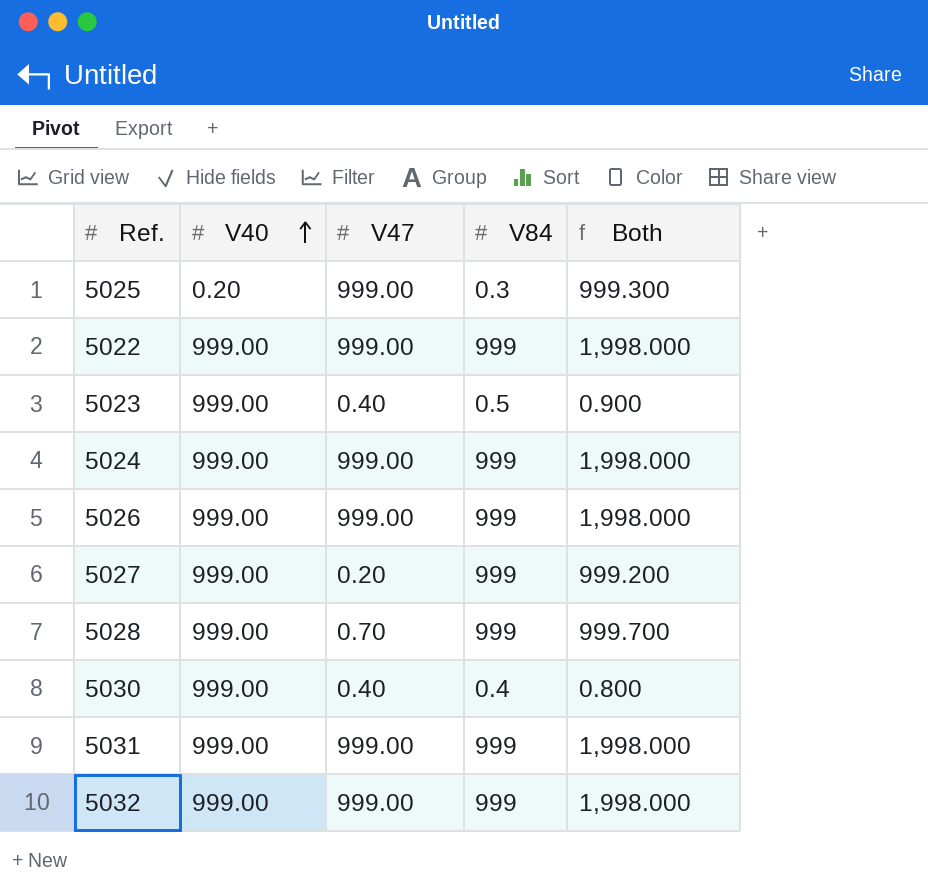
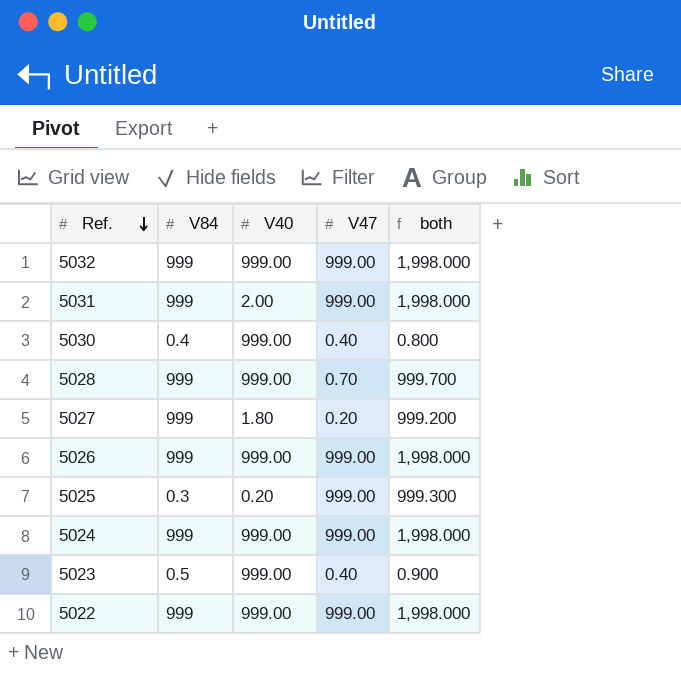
row order: V40 ascending -> Ref. descending
column V84 | position: 4 -> 2
column name: Both -> both
5031 | V40: 999.00 -> 2.00
5027 | V40: 999.00 -> 1.80

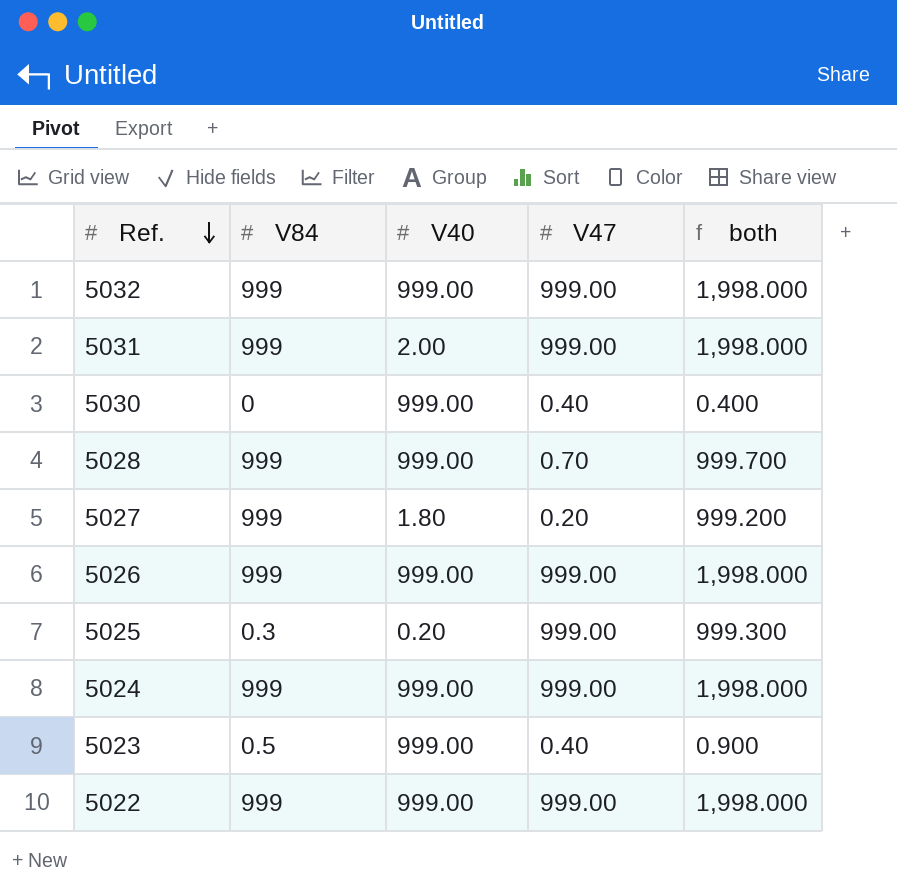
5030 | V84: 0.4 -> 0
5030 | both: 0.800 -> 0.400

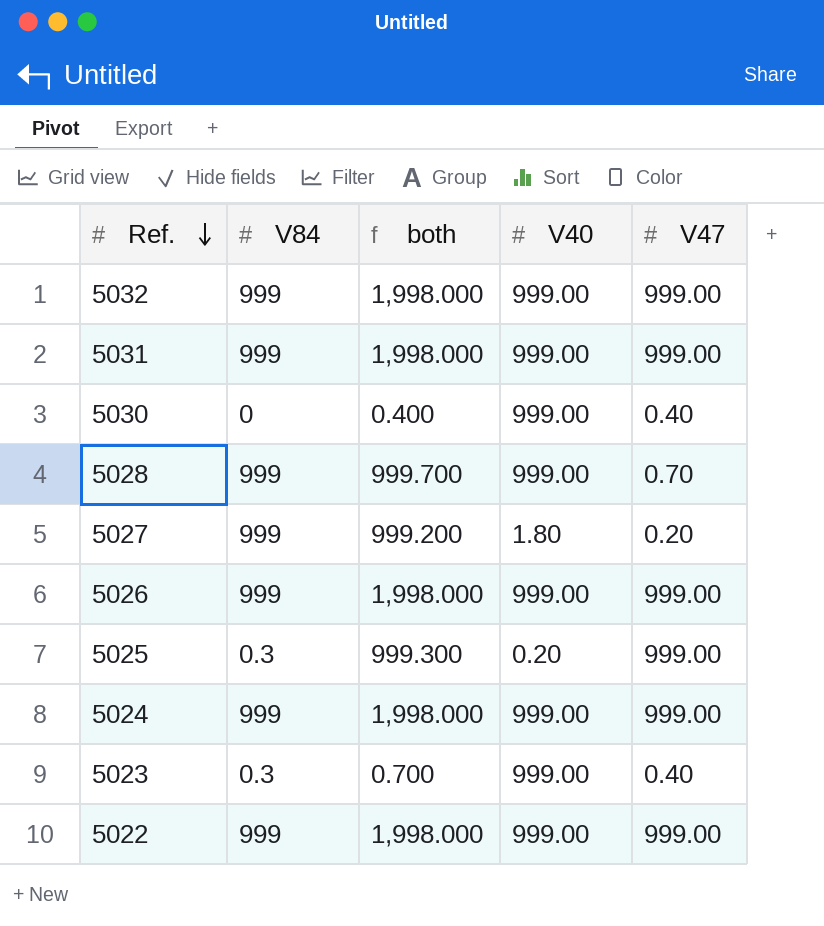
column both | position: 5 -> 3
5031 | V40: 2.00 -> 999.00
5023 | V84: 0.5 -> 0.3
5023 | both: 0.900 -> 0.700

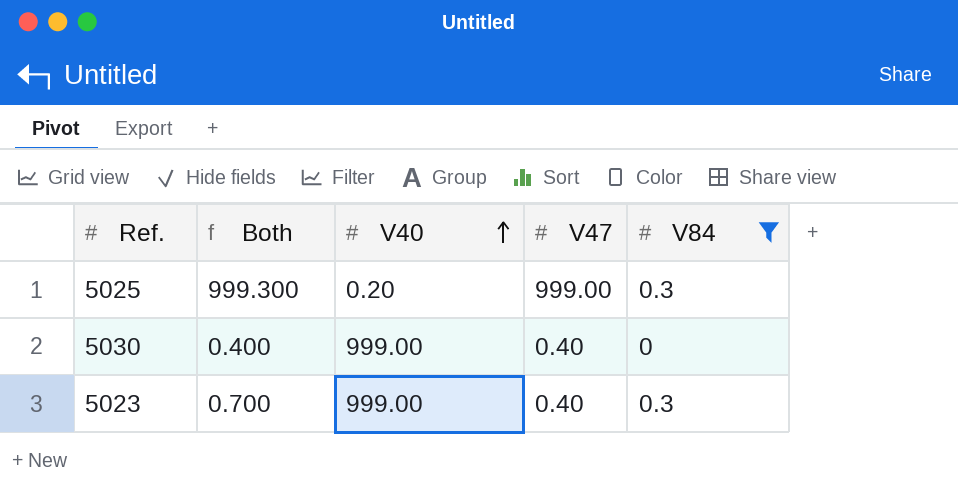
filter: none -> V84 != 999
row order: Ref. descending -> V40 ascending
column name: both -> Both
column V84 | position: 2 -> 5

